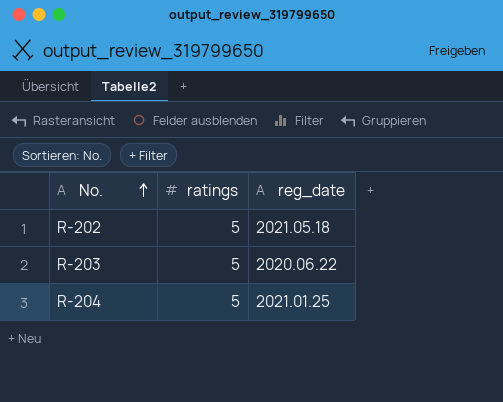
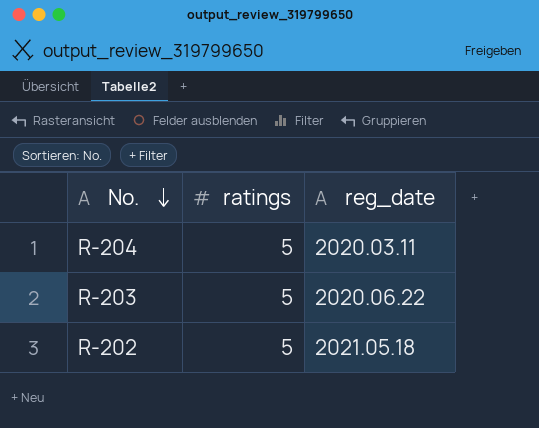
row order: No. ascending -> No. descending
R-204 | reg_date: 2021.01.25 -> 2020.03.11

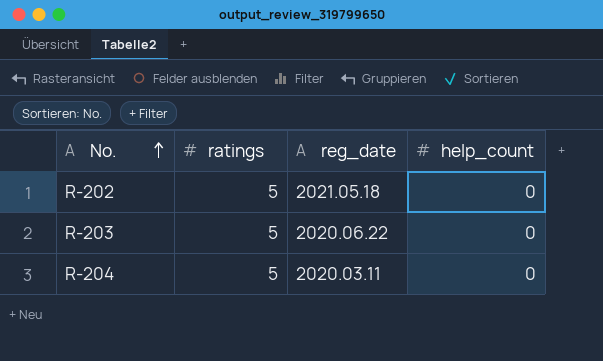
row order: No. descending -> No. ascending
column help_count | position: none -> 4

